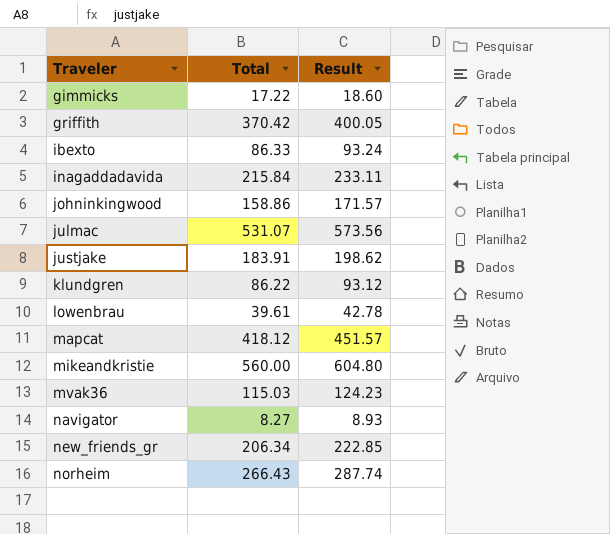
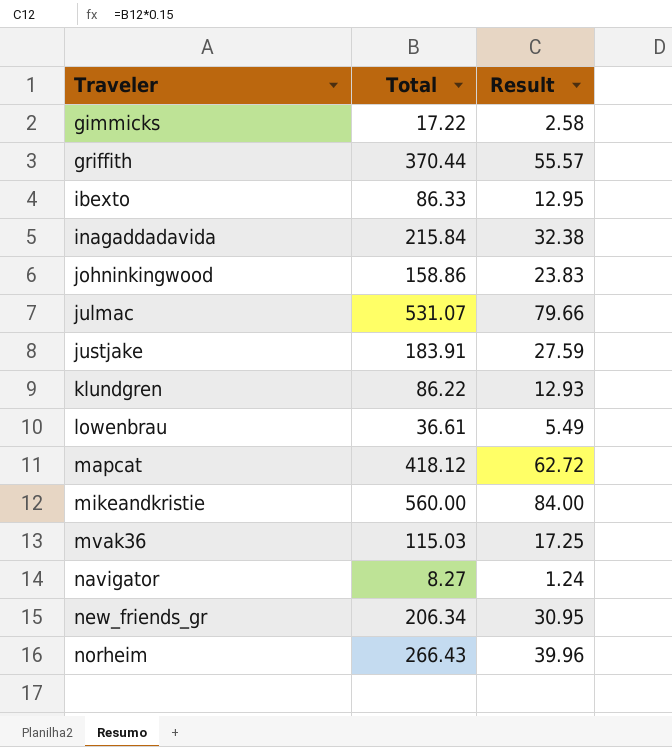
column Result | formula: [Total] * 1.08 -> [Total] * 0.15
griffith | Total: 370.42 -> 370.44
lowenbrau | Total: 39.61 -> 36.61

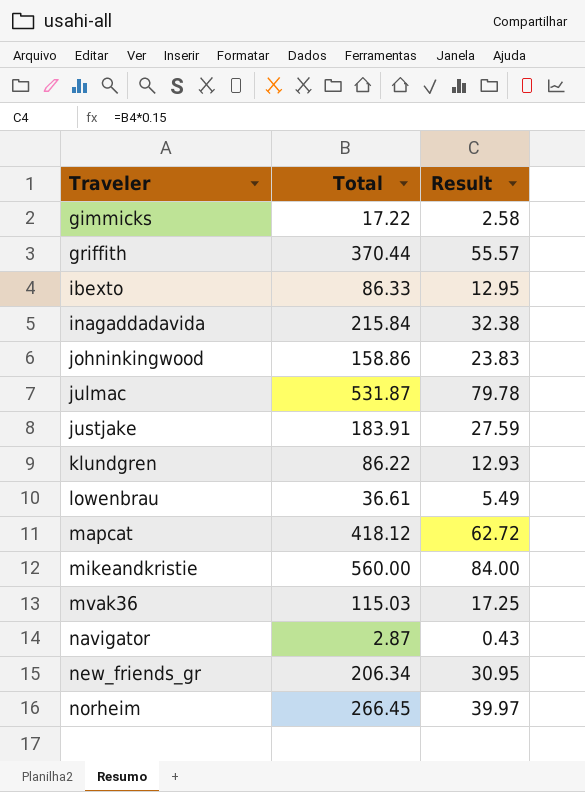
julmac | Total: 531.07 -> 531.87
julmac | Result: 79.66 -> 79.78
navigator | Total: 8.27 -> 2.87
navigator | Result: 1.24 -> 0.43
norheim | Total: 266.43 -> 266.45
norheim | Result: 39.96 -> 39.97

